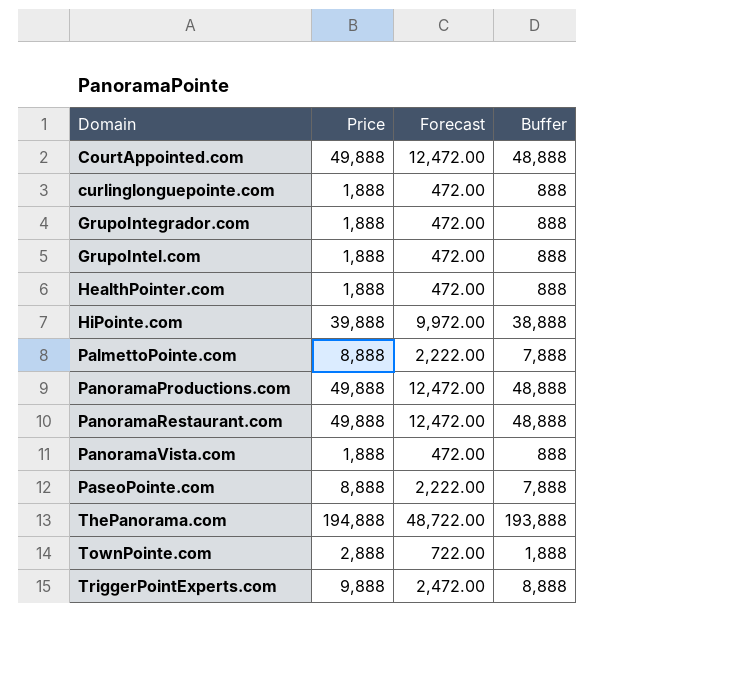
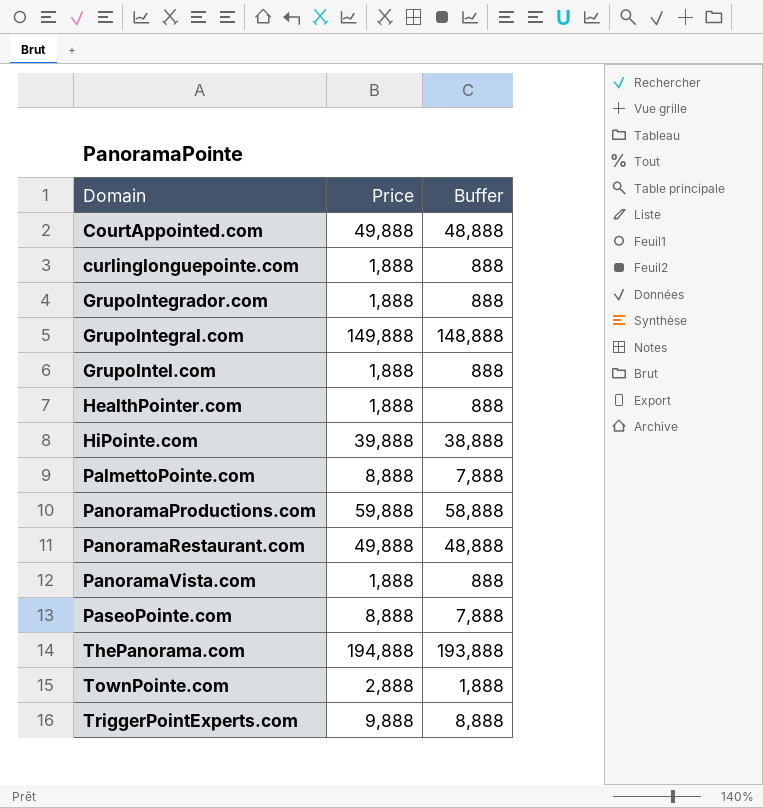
column Forecast | formula: [Price] * 0.25 -> none
row GrupoIntegral.com: none -> 149,888 | 148,888
PanoramaProductions.com | Price: 49,888 -> 59,888
PanoramaProductions.com | Buffer: 48,888 -> 58,888

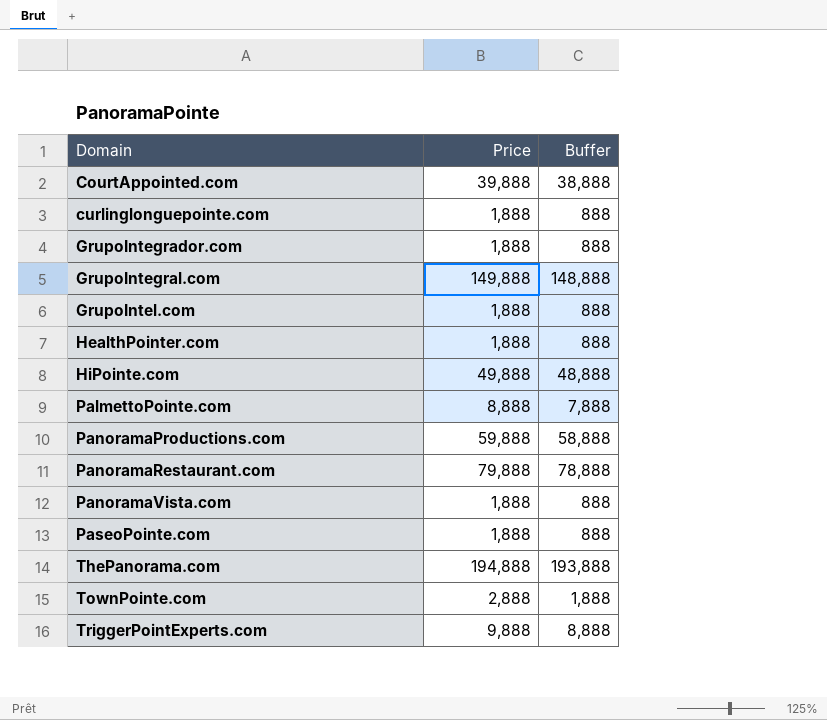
CourtAppointed.com | Price: 49,888 -> 39,888
CourtAppointed.com | Buffer: 48,888 -> 38,888
HiPointe.com | Price: 39,888 -> 49,888
HiPointe.com | Buffer: 38,888 -> 48,888
PanoramaRestaurant.com | Price: 49,888 -> 79,888
PanoramaRestaurant.com | Buffer: 48,888 -> 78,888
PaseoPointe.com | Price: 8,888 -> 1,888
PaseoPointe.com | Buffer: 7,888 -> 888

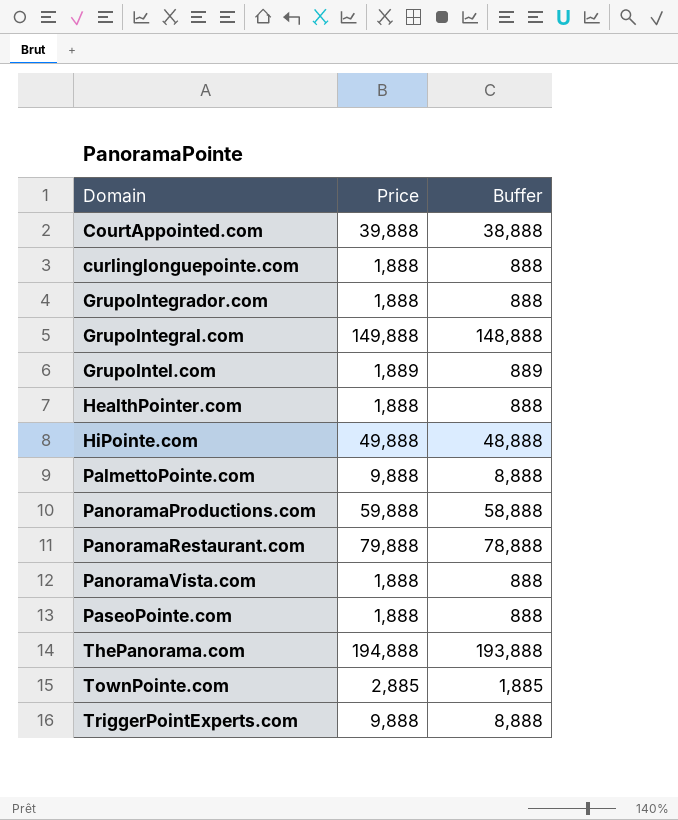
GrupoIntel.com | Price: 1,888 -> 1,889
GrupoIntel.com | Buffer: 888 -> 889
PalmettoPointe.com | Price: 8,888 -> 9,888
PalmettoPointe.com | Buffer: 7,888 -> 8,888
TownPointe.com | Price: 2,888 -> 2,885
TownPointe.com | Buffer: 1,888 -> 1,885

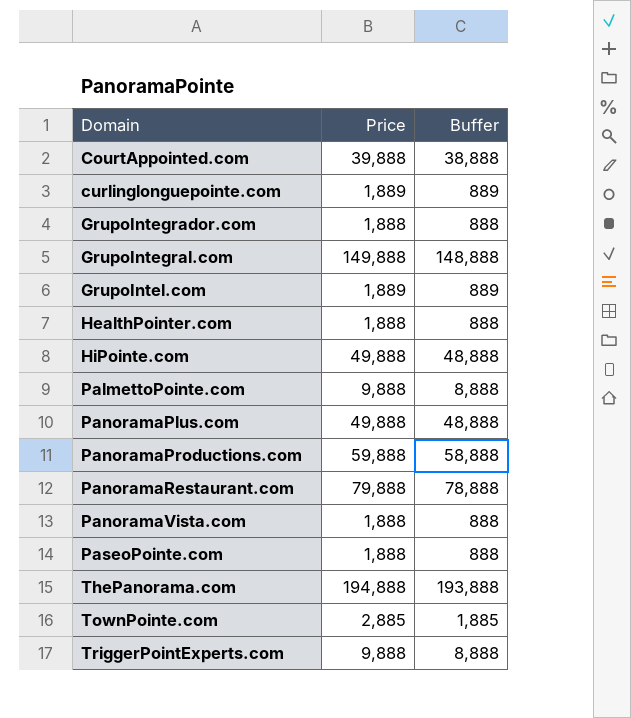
curlinglonguepointe.com | Price: 1,888 -> 1,889
curlinglonguepointe.com | Buffer: 888 -> 889
row PanoramaPlus.com: none -> 49,888 | 48,888

